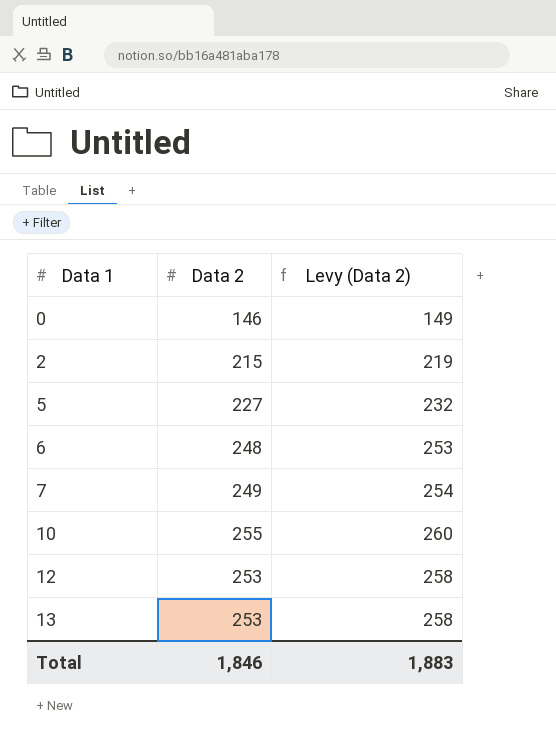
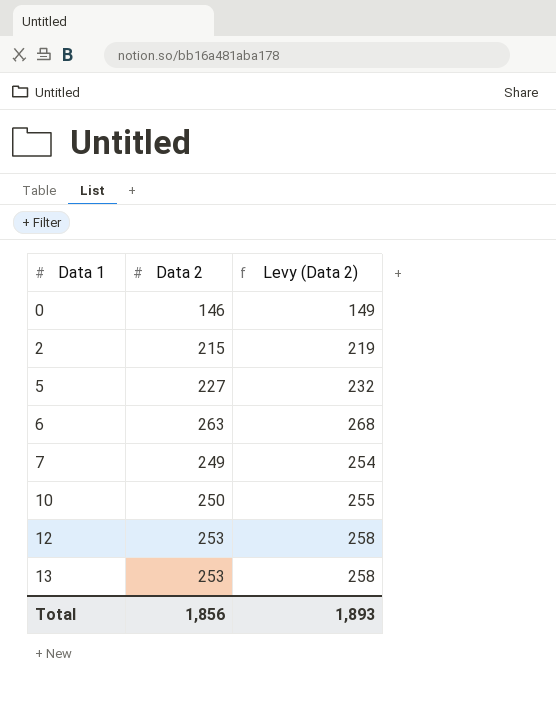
6 | Data 2: 248 -> 263
6 | Levy (Data 2): 253 -> 268
10 | Data 2: 255 -> 250
10 | Levy (Data 2): 260 -> 255
Total | Data 2: 1,846 -> 1,856
Total | Levy (Data 2): 1,883 -> 1,893

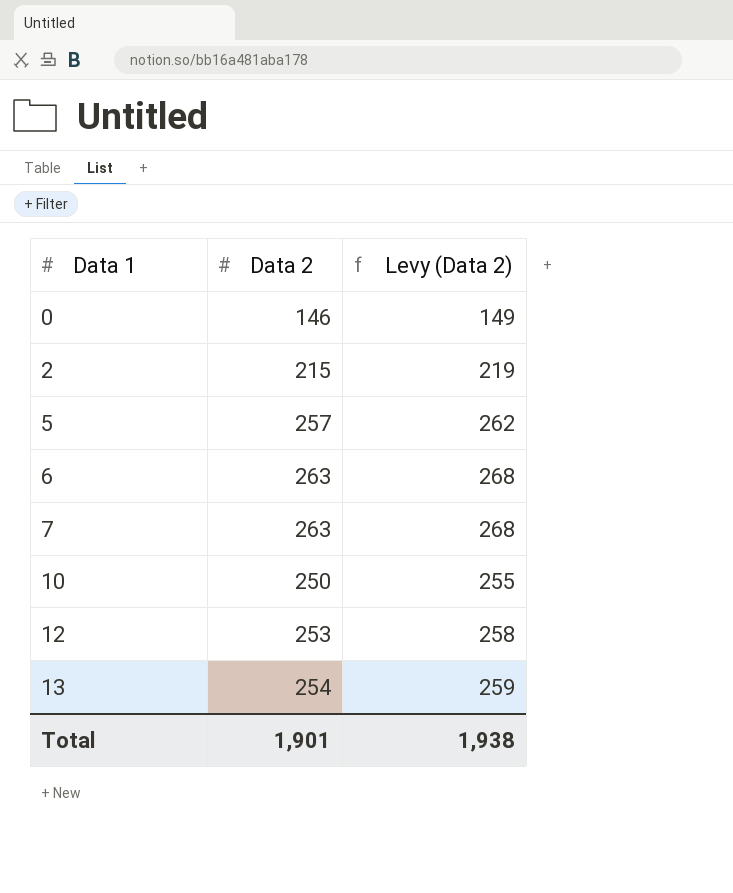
5 | Data 2: 227 -> 257
5 | Levy (Data 2): 232 -> 262
7 | Data 2: 249 -> 263
7 | Levy (Data 2): 254 -> 268
13 | Data 2: 253 -> 254
13 | Levy (Data 2): 258 -> 259
Total | Data 2: 1,856 -> 1,901
Total | Levy (Data 2): 1,893 -> 1,938

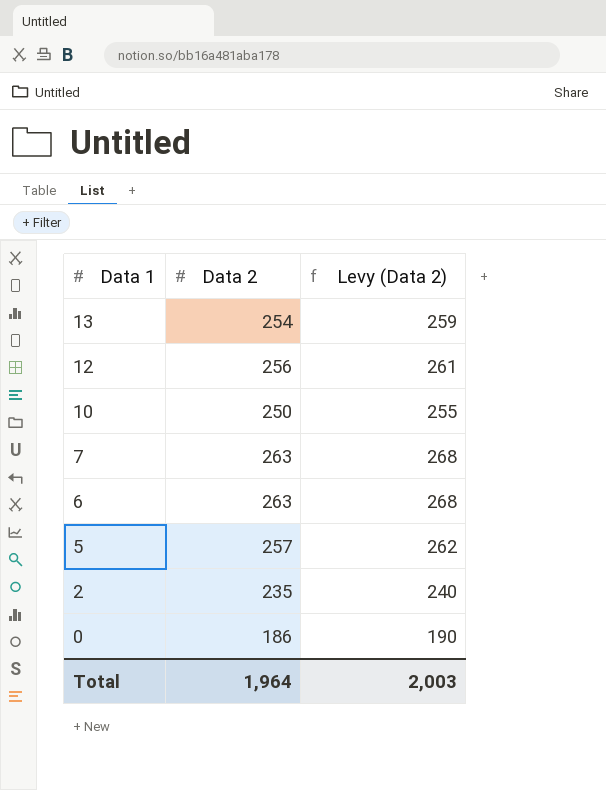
row order: Data 1 ascending -> Data 1 descending
12 | Data 2: 253 -> 256
12 | Levy (Data 2): 258 -> 261
2 | Data 2: 215 -> 235
2 | Levy (Data 2): 219 -> 240
0 | Data 2: 146 -> 186
0 | Levy (Data 2): 149 -> 190
Total | Data 2: 1,901 -> 1,964
Total | Levy (Data 2): 1,938 -> 2,003

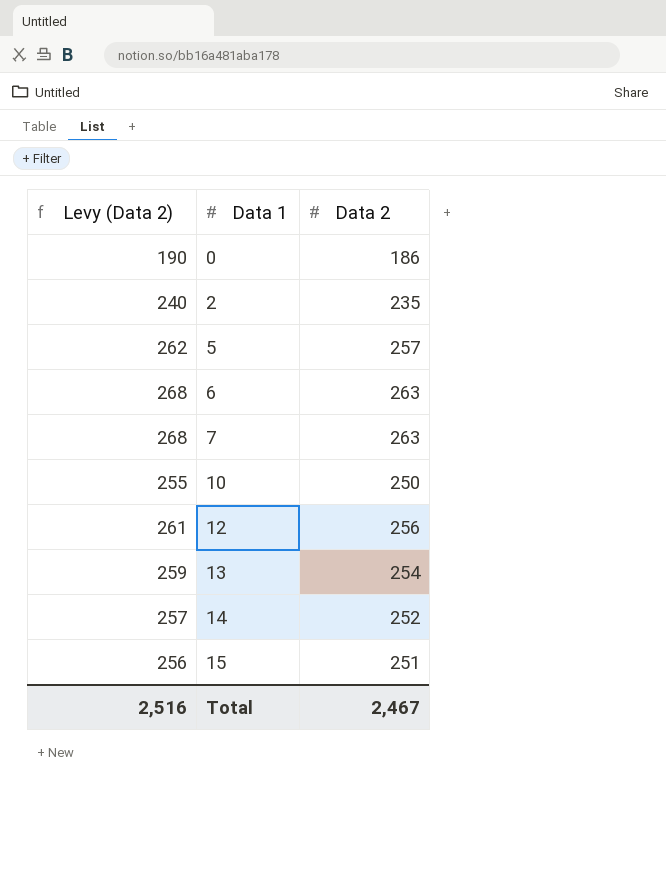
row order: Data 1 descending -> Data 1 ascending
column Levy (Data 2) | position: 3 -> 1
row 14: none -> 257 | 252
row 15: none -> 256 | 251
Total | Levy (Data 2): 2,003 -> 2,516
Total | Data 2: 1,964 -> 2,467

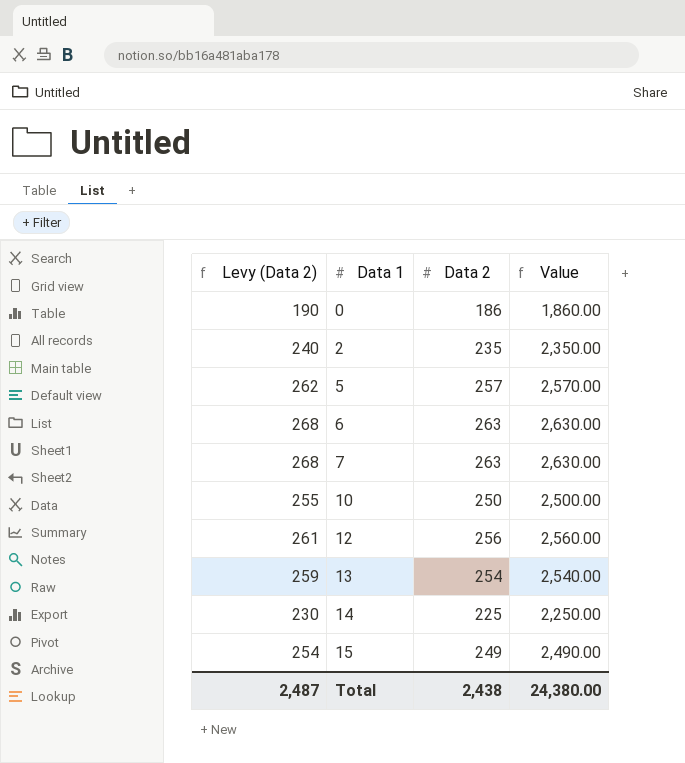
column Value | formula: none -> [Data 2] * 10
14 | Levy (Data 2): 257 -> 230
14 | Data 2: 252 -> 225
15 | Levy (Data 2): 256 -> 254
15 | Data 2: 251 -> 249
Total | Levy (Data 2): 2,516 -> 2,487
Total | Data 2: 2,467 -> 2,438

